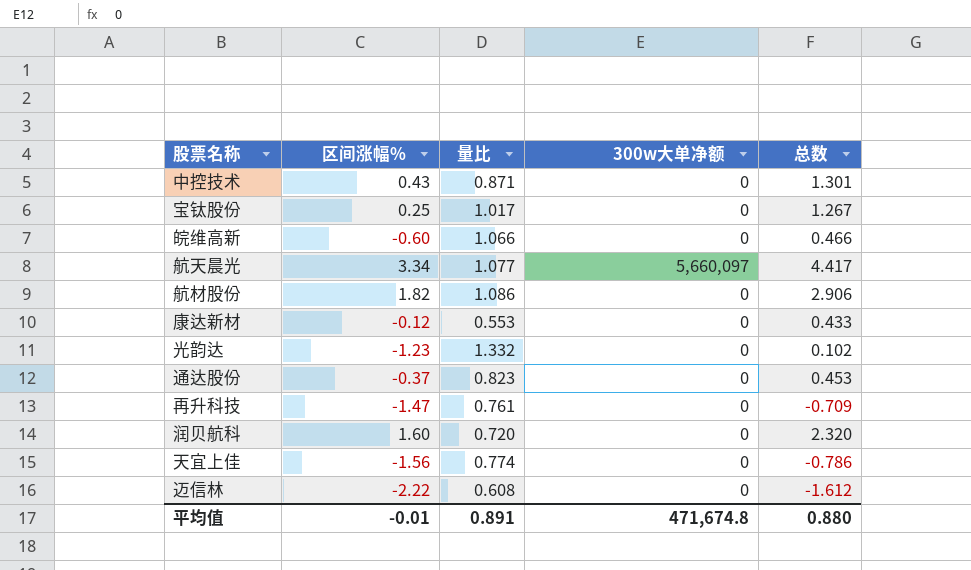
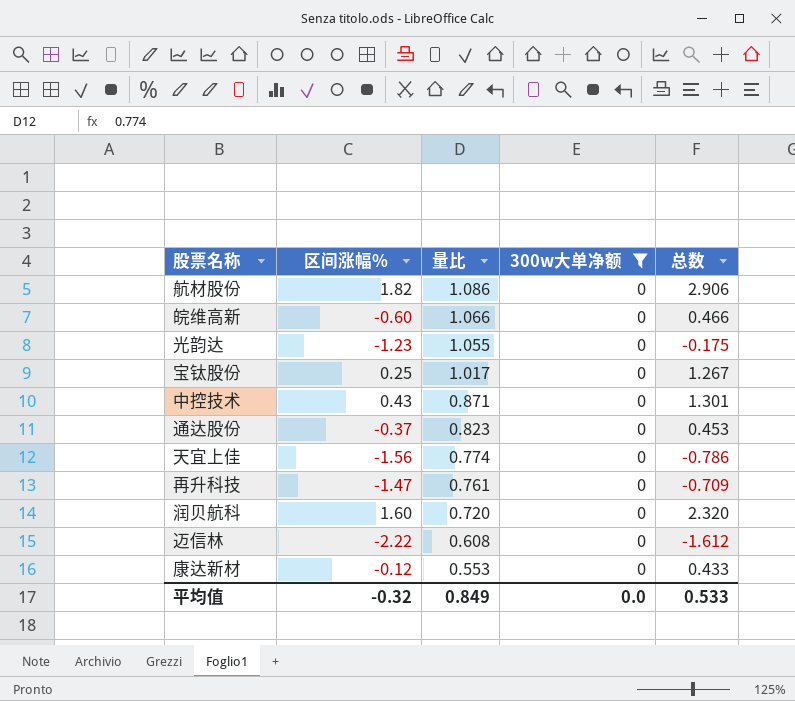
filter: none -> 300w大单净额 = 0
row order: none -> 量比 descending
光韵达 | 量比: 1.332 -> 1.055
光韵达 | 总数: 0.102 -> -0.175
平均值 | 区间涨幅%: -0.01 -> -0.32
平均值 | 量比: 0.891 -> 0.849
平均值 | 300w大单净额: 471,674.8 -> 0.0
平均值 | 总数: 0.880 -> 0.533

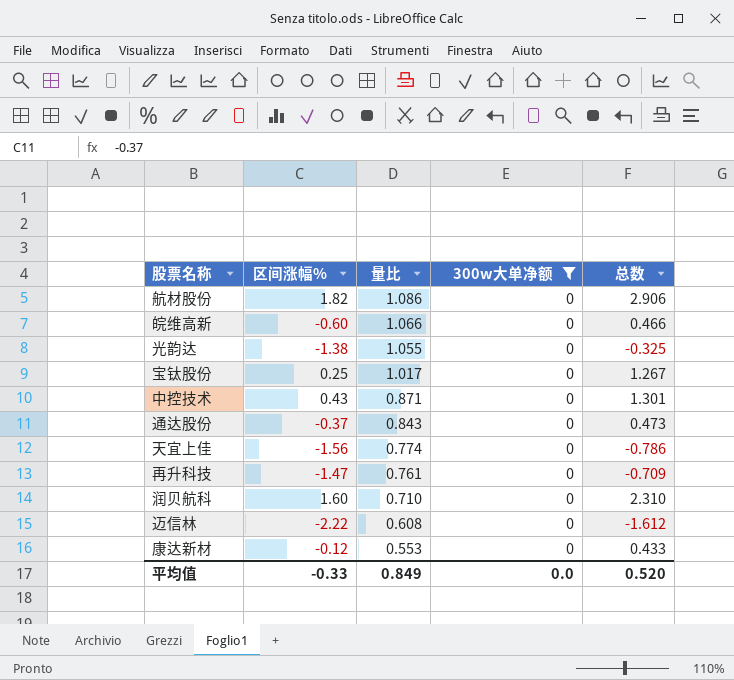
光韵达 | 区间涨幅%: -1.23 -> -1.38
光韵达 | 总数: -0.175 -> -0.325
通达股份 | 量比: 0.823 -> 0.843
通达股份 | 总数: 0.453 -> 0.473
润贝航科 | 量比: 0.720 -> 0.710
润贝航科 | 总数: 2.320 -> 2.310
平均值 | 区间涨幅%: -0.32 -> -0.33
平均值 | 总数: 0.533 -> 0.520

